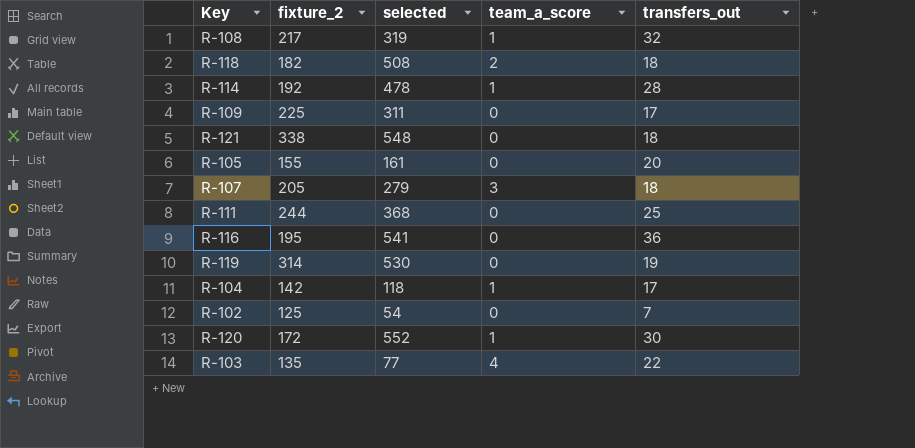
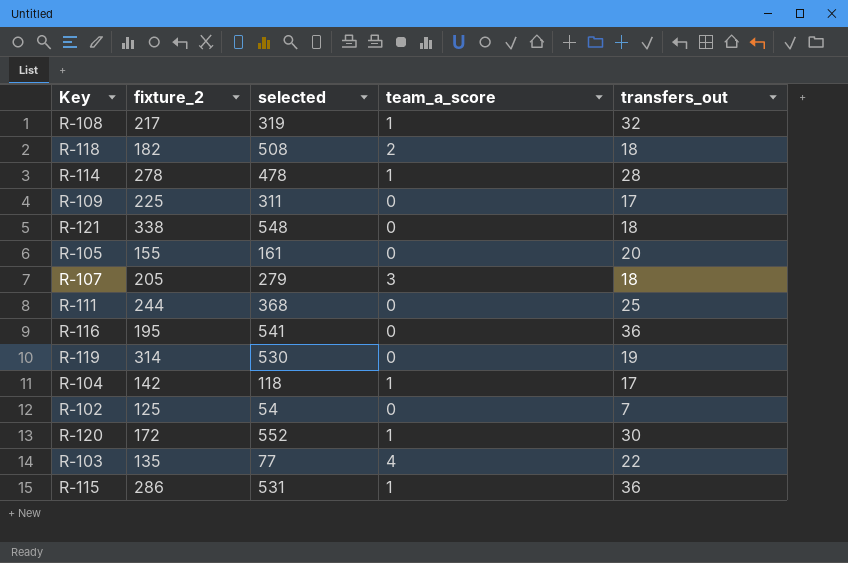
R-114 | fixture_2: 192 -> 278
row R-115: none -> 286 | 531 | 1 | 36

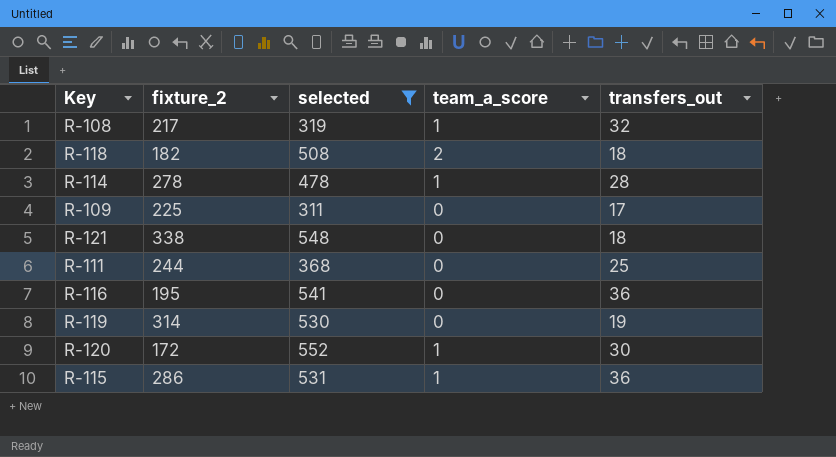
filter: none -> selected >= 311

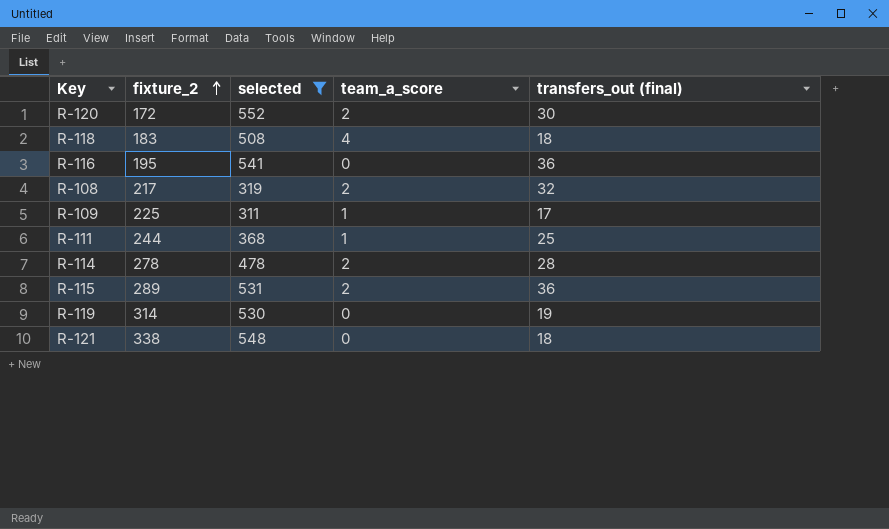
row order: none -> fixture_2 ascending
column name: transfers_out -> transfers_out (final)
R-120 | team_a_score: 1 -> 2
R-118 | fixture_2: 182 -> 183
R-118 | team_a_score: 2 -> 4
R-108 | team_a_score: 1 -> 2
R-109 | team_a_score: 0 -> 1
R-111 | team_a_score: 0 -> 1
R-114 | team_a_score: 1 -> 2
R-115 | fixture_2: 286 -> 289
R-115 | team_a_score: 1 -> 2

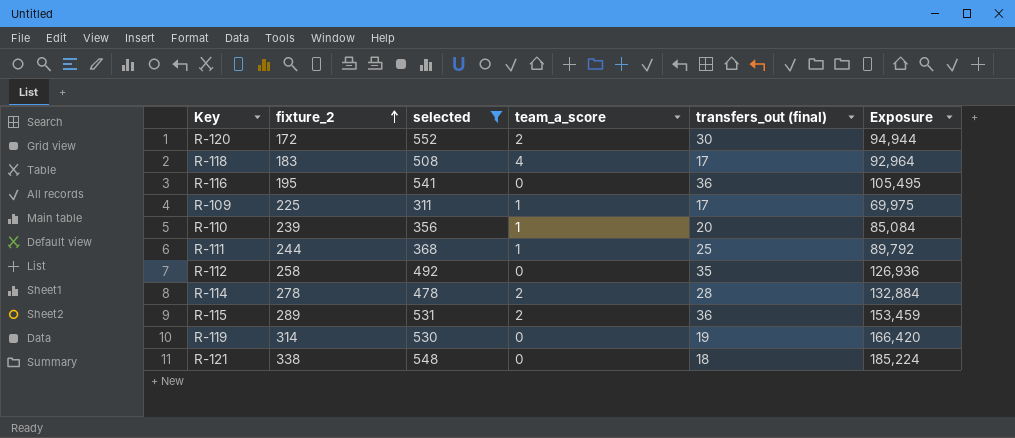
column Exposure | formula: none -> [fixture_2] * [selected]
row R-108: 217 | 319 | 2 | 32 -> none
R-118 | transfers_out (final): 18 -> 17
row R-110: none -> 239 | 356 | 1 | 20 | 85,084
row R-112: none -> 258 | 492 | 0 | 35 | 126,936

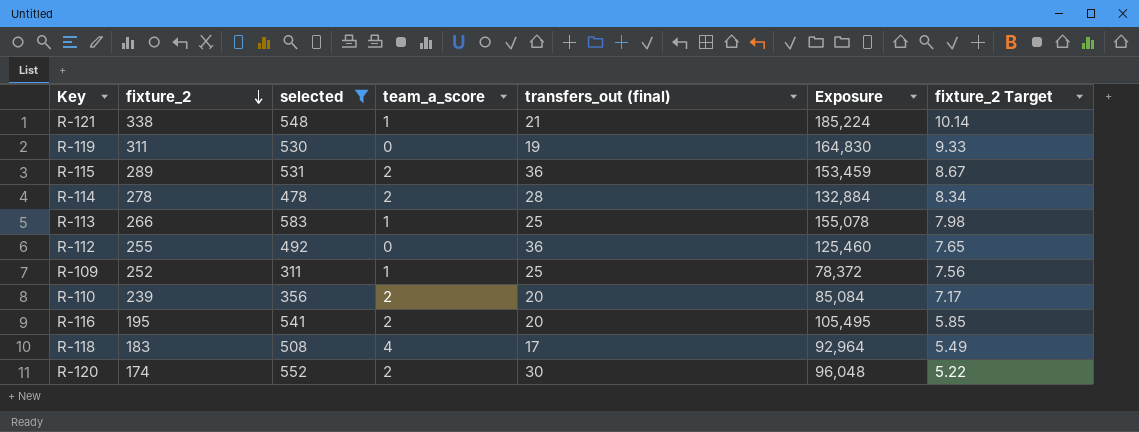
row order: fixture_2 ascending -> fixture_2 descending
column fixture_2 Target | formula: none -> [fixture_2] * 0.03
row R-111: 244 | 368 | 1 | 25 | 89,792 -> none
R-121 | team_a_score: 0 -> 1
R-121 | transfers_out (final): 18 -> 21
R-119 | fixture_2: 314 -> 311
R-119 | Exposure: 166,420 -> 164,830
row R-113: none -> 266 | 583 | 1 | 25 | 155,078 | 7.98
R-112 | fixture_2: 258 -> 255
R-112 | transfers_out (final): 35 -> 36
R-112 | Exposure: 126,936 -> 125,460
R-109 | fixture_2: 225 -> 252
R-109 | transfers_out (final): 17 -> 25
R-109 | Exposure: 69,975 -> 78,372
R-110 | team_a_score: 1 -> 2
R-116 | team_a_score: 0 -> 2
R-116 | transfers_out (final): 36 -> 20
R-120 | fixture_2: 172 -> 174
R-120 | Exposure: 94,944 -> 96,048

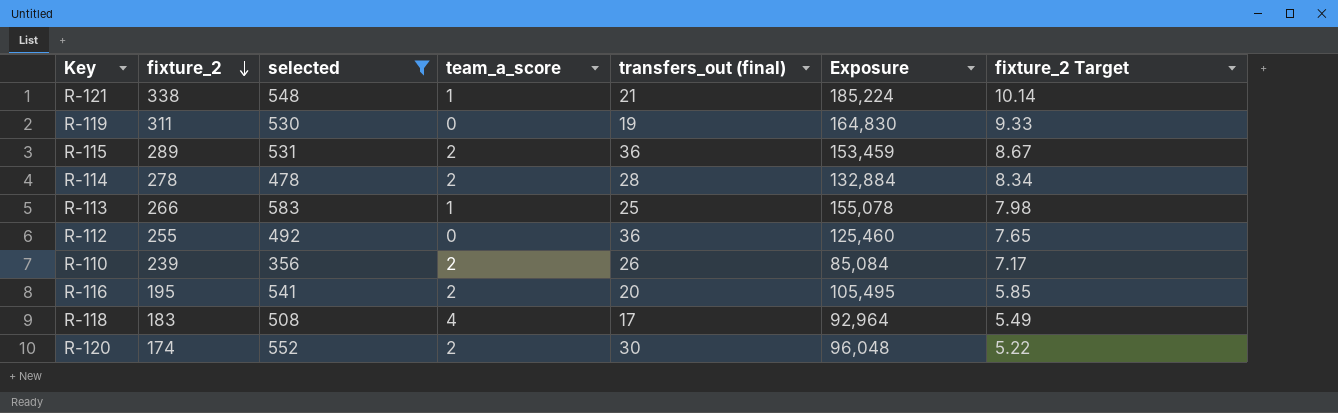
row R-109: 252 | 311 | 1 | 25 | 78,372 | 7.56 -> none
R-110 | transfers_out (final): 20 -> 26

